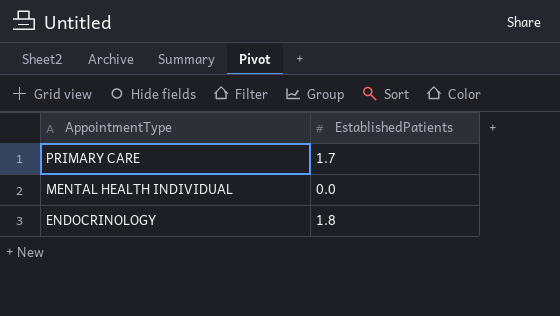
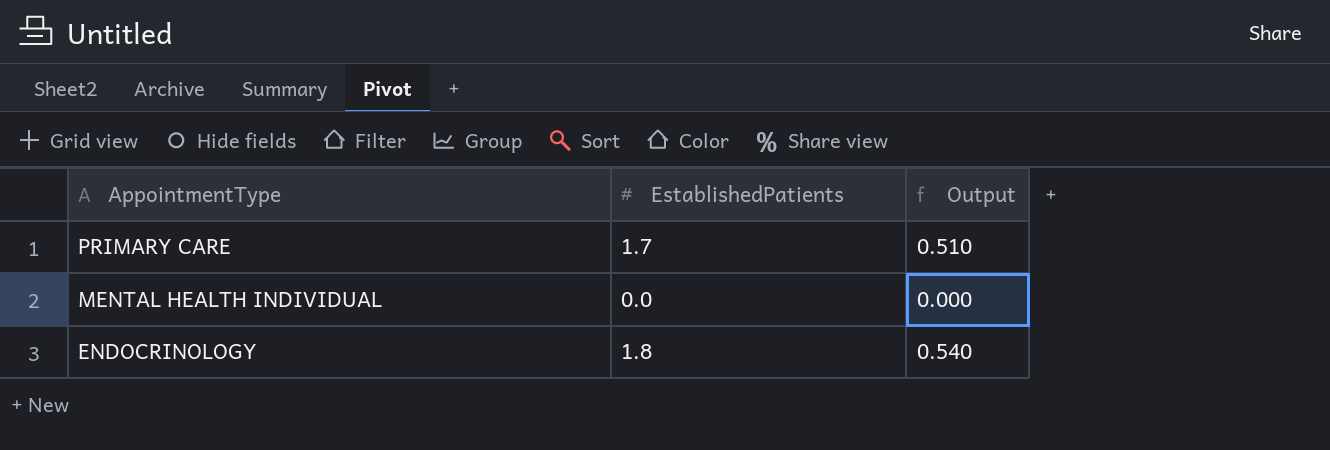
column Output | formula: none -> [EstablishedPatients] * 0.3

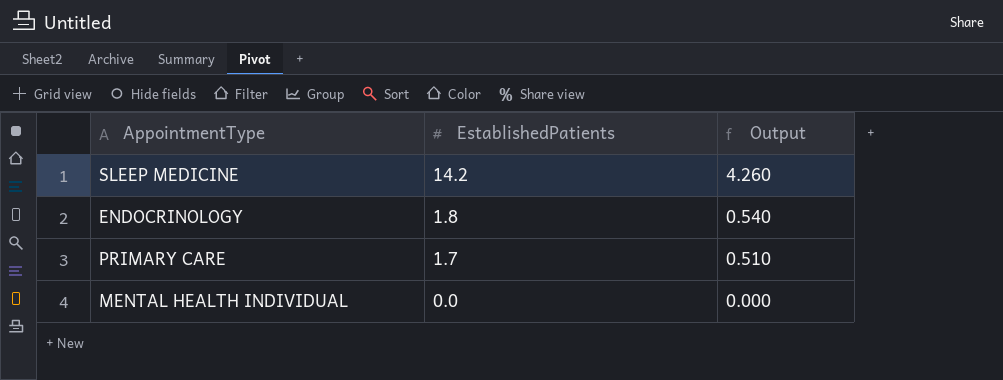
row order: AppointmentType descending -> EstablishedPatients descending
row SLEEP MEDICINE: none -> 14.2 | 4.260

